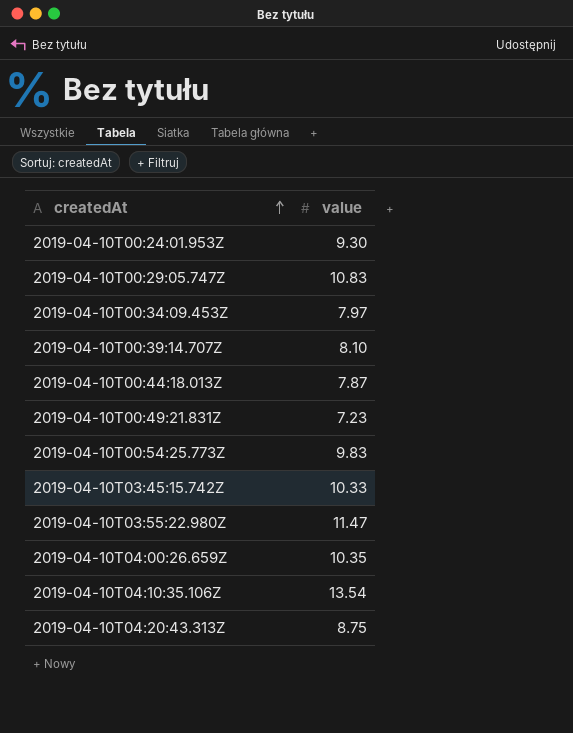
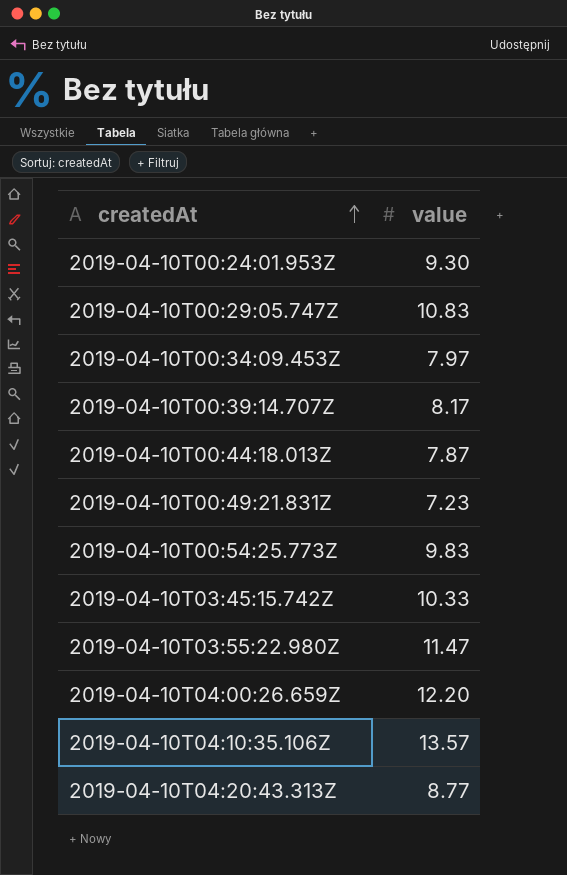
2019-04-10T00:39:14.707Z | value: 8.10 -> 8.17
2019-04-10T04:00:26.659Z | value: 10.35 -> 12.20
2019-04-10T04:10:35.106Z | value: 13.54 -> 13.57
2019-04-10T04:20:43.313Z | value: 8.75 -> 8.77

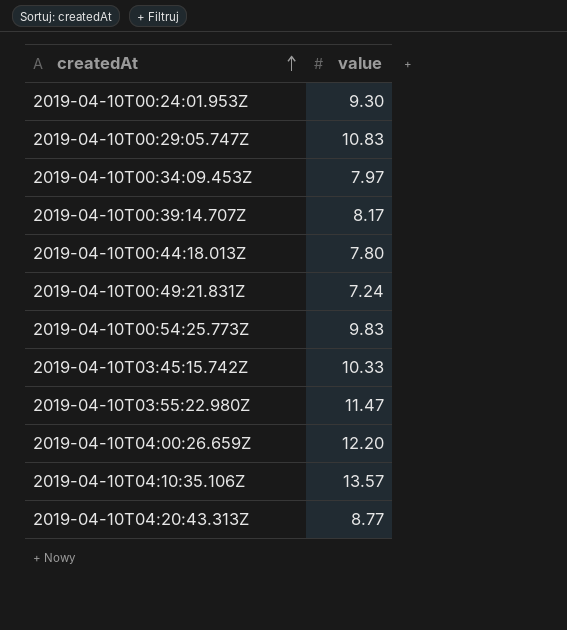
2019-04-10T00:44:18.013Z | value: 7.87 -> 7.80
2019-04-10T00:49:21.831Z | value: 7.23 -> 7.24

